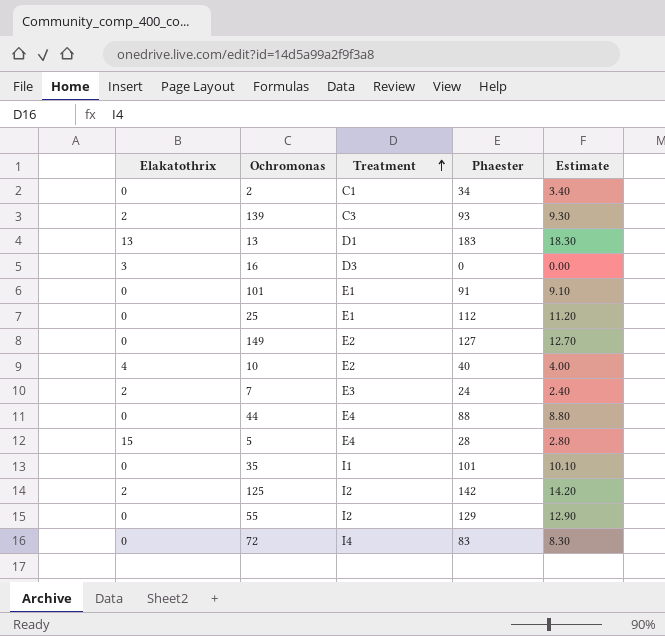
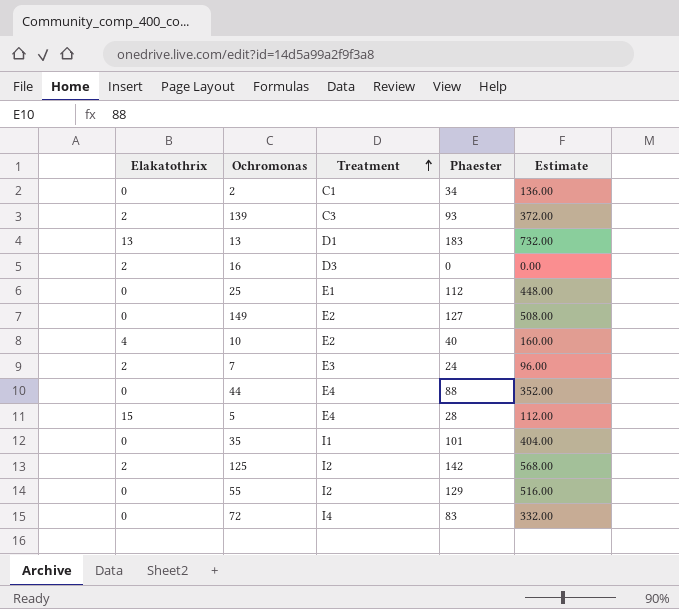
column Estimate | formula: [Phaester] * 0.1 -> [Phaester] * 4
row 101: 0 | E1 | 91 | 9.10 -> none
16 | Elakatothrix: 3 -> 2

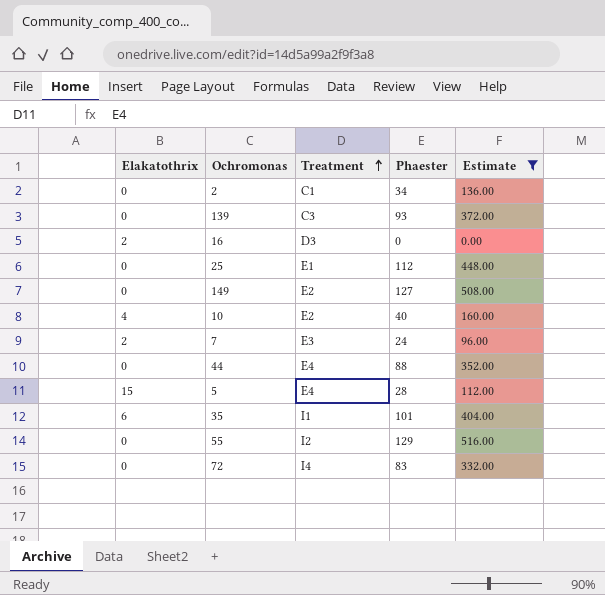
filter: none -> Estimate <= 516.00
139 | Elakatothrix: 2 -> 0
35 | Elakatothrix: 0 -> 6

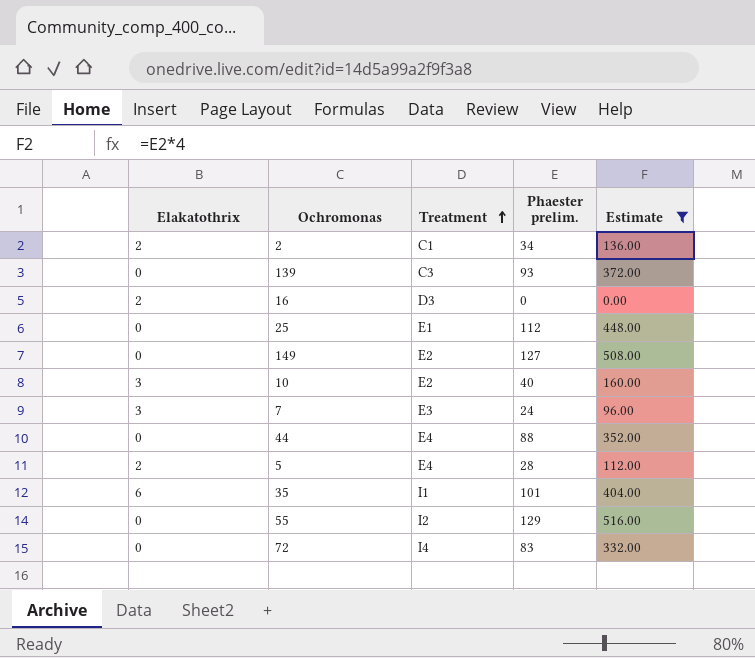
column name: Phaester -> Phaester prelim.
2 | Elakatothrix: 0 -> 2
10 | Elakatothrix: 4 -> 3
7 | Elakatothrix: 2 -> 3
5 | Elakatothrix: 15 -> 2

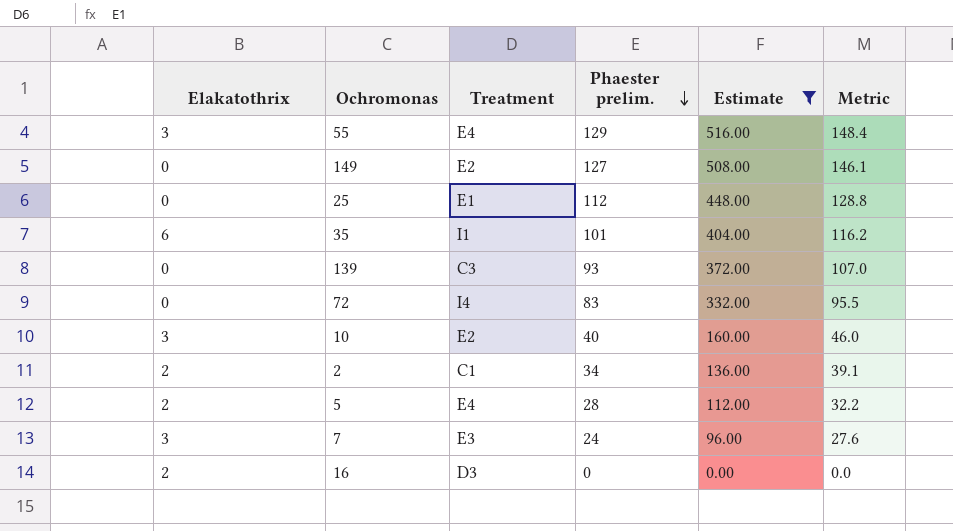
row order: Treatment ascending -> Phaester prelim. descending
column Metric | formula: none -> [Phaester prelim.] * 1.15
row 44: 0 | E4 | 88 | 352.00 -> none
55 | Elakatothrix: 0 -> 3
55 | Treatment: I2 -> E4

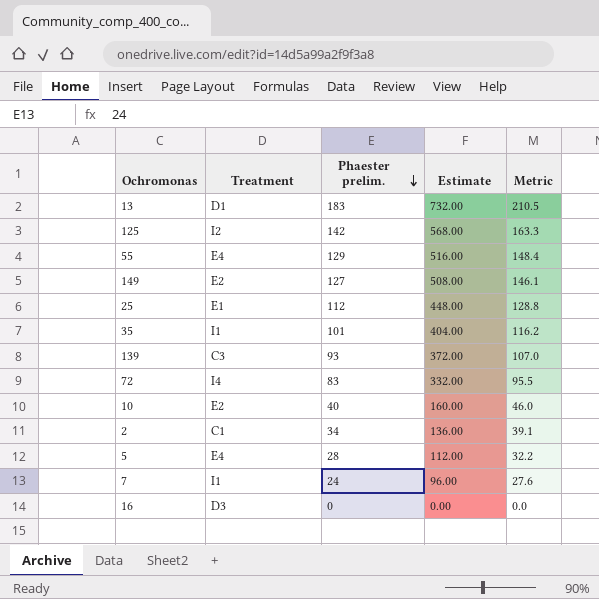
filter: Estimate <= 516.00 -> none
column Elakatothrix | position: 1 -> none
7 | Treatment: E3 -> I1

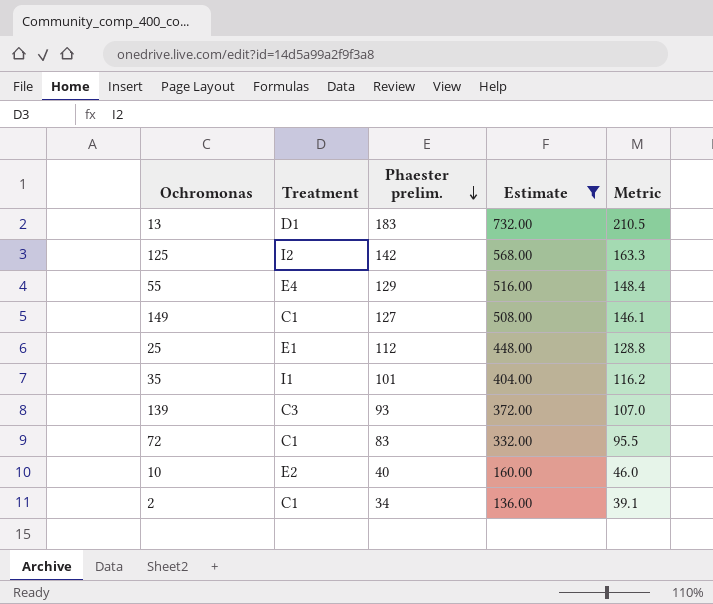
filter: none -> Estimate >= 136.00
149 | Treatment: E2 -> C1
72 | Treatment: I4 -> C1

